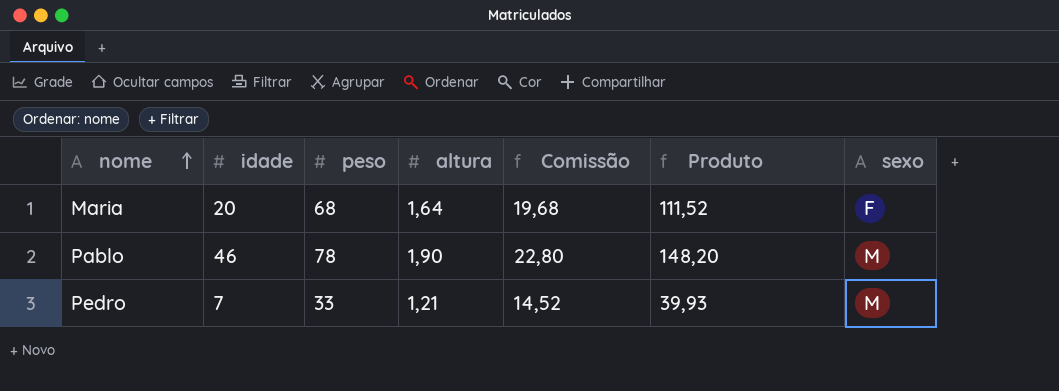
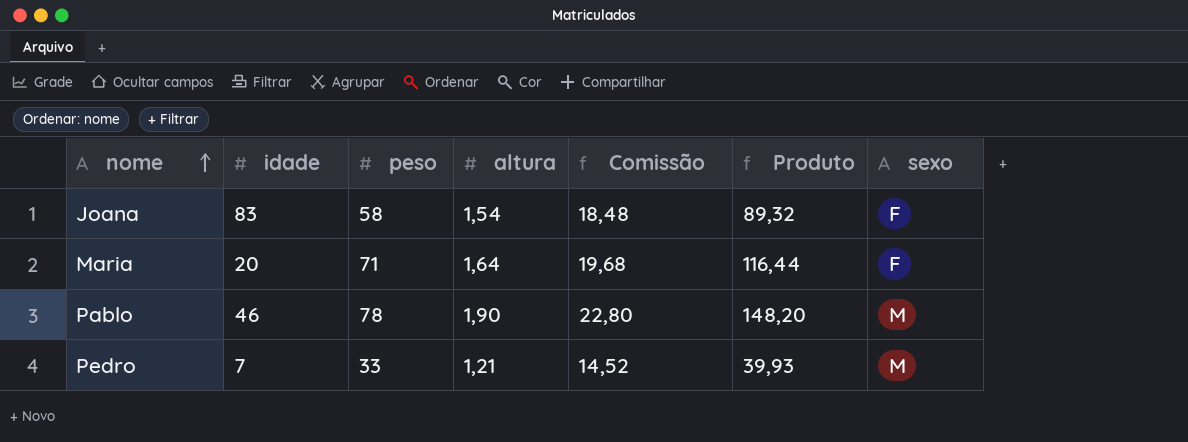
row Joana: none -> 83 | 58 | 1,54 | 18,48 | 89,32 | F
Maria | peso: 68 -> 71
Maria | Produto: 111,52 -> 116,44

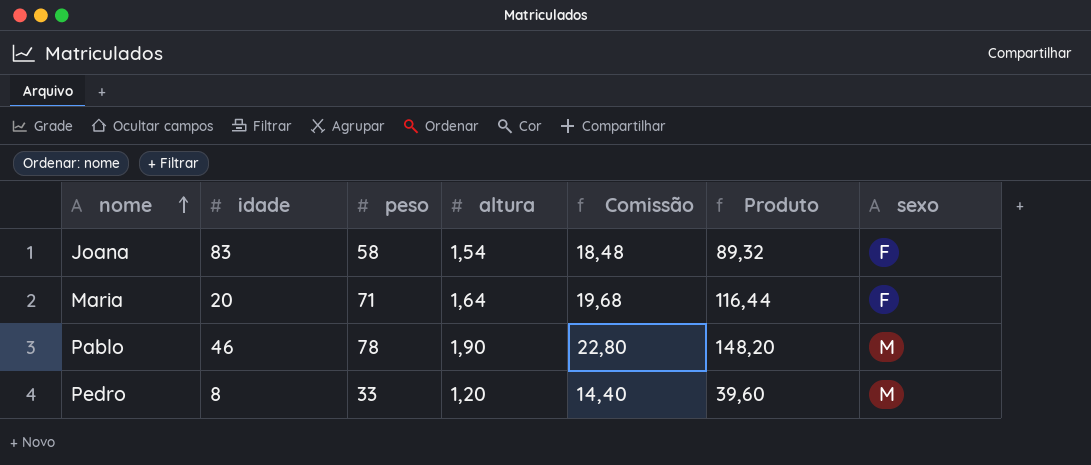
Pedro | idade: 7 -> 8
Pedro | altura: 1,21 -> 1,20
Pedro | Comissão: 14,52 -> 14,40
Pedro | Produto: 39,93 -> 39,60

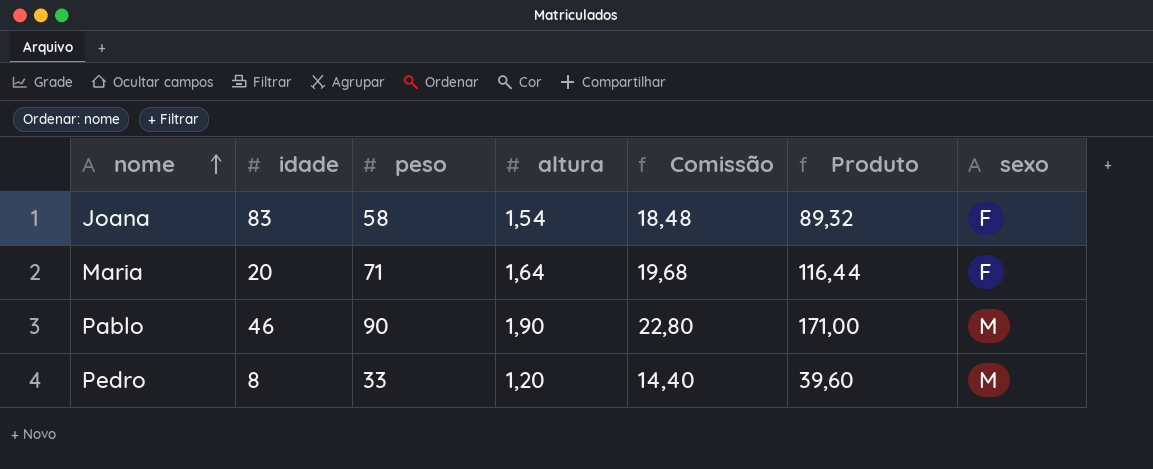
Pablo | peso: 78 -> 90
Pablo | Produto: 148,20 -> 171,00

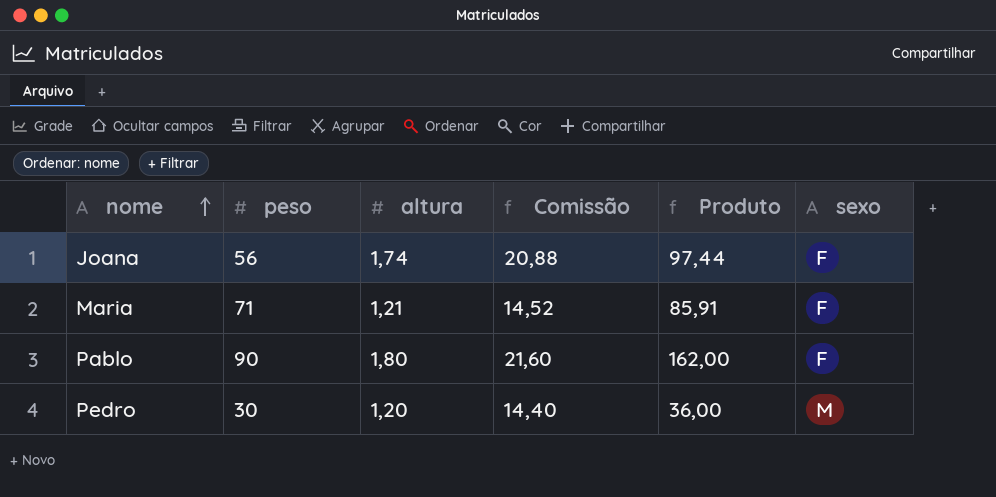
column idade | position: 2 -> none
Joana | peso: 58 -> 56
Joana | altura: 1,54 -> 1,74
Joana | Comissão: 18,48 -> 20,88
Joana | Produto: 89,32 -> 97,44
Maria | altura: 1,64 -> 1,21
Maria | Comissão: 19,68 -> 14,52
Maria | Produto: 116,44 -> 85,91
Pablo | altura: 1,90 -> 1,80
Pablo | Comissão: 22,80 -> 21,60
Pablo | Produto: 171,00 -> 162,00
Pablo | sexo: M -> F
Pedro | peso: 33 -> 30
Pedro | Produto: 39,60 -> 36,00

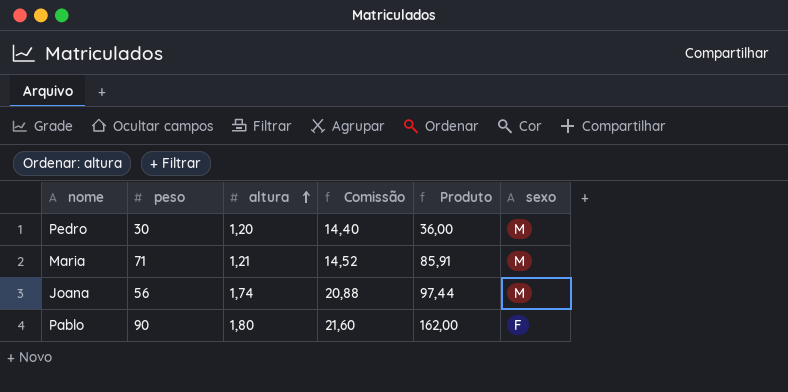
row order: nome ascending -> altura ascending
Maria | sexo: F -> M
Joana | sexo: F -> M

